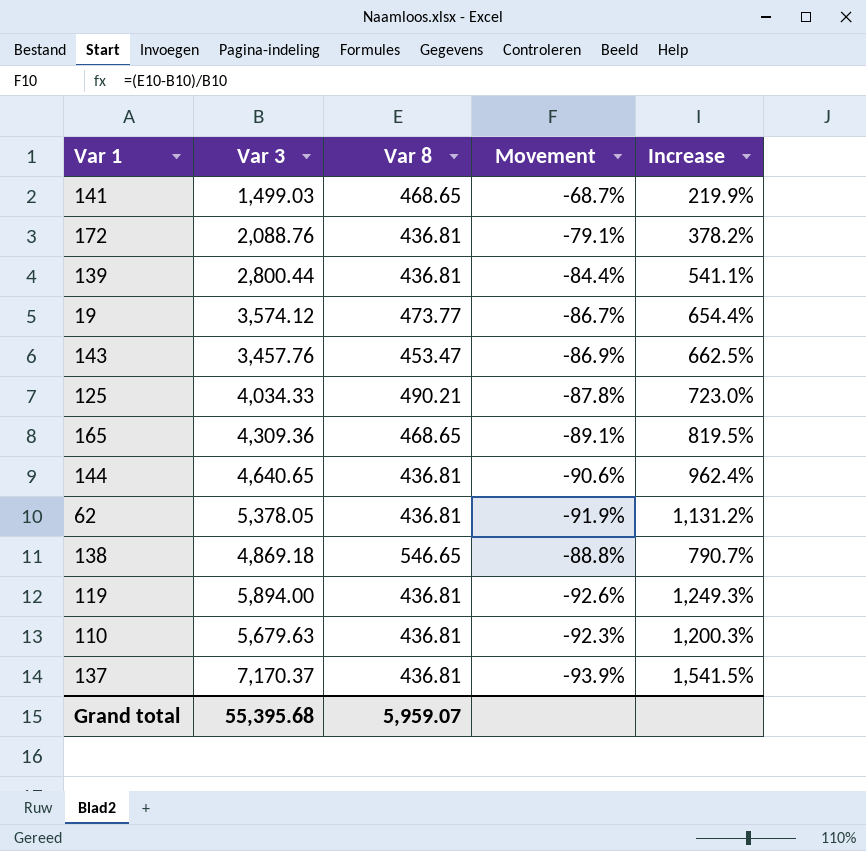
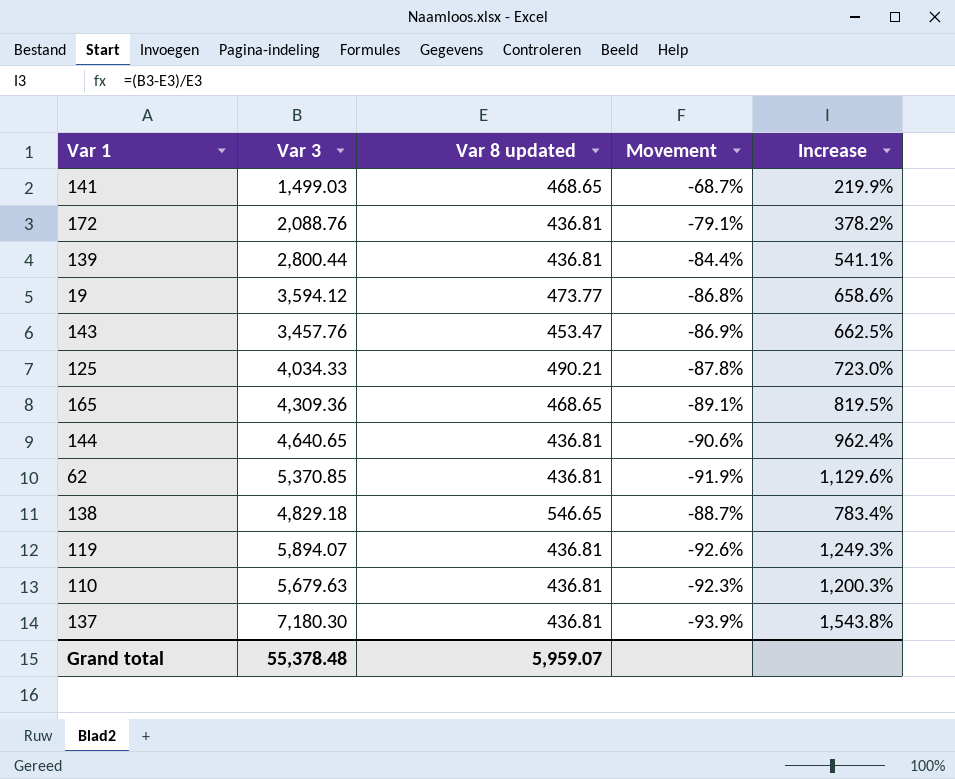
column name: Var 8 -> Var 8 updated
19 | Var 3: 3,574.12 -> 3,594.12
19 | Movement: -86.7% -> -86.8%
19 | Increase: 654.4% -> 658.6%
62 | Var 3: 5,378.05 -> 5,370.85
62 | Increase: 1,131.2% -> 1,129.6%
138 | Var 3: 4,869.18 -> 4,829.18
138 | Movement: -88.8% -> -88.7%
138 | Increase: 790.7% -> 783.4%
119 | Var 3: 5,894.00 -> 5,894.07
137 | Var 3: 7,170.37 -> 7,180.30
137 | Increase: 1,541.5% -> 1,543.8%
Grand total | Var 3: 55,395.68 -> 55,378.48

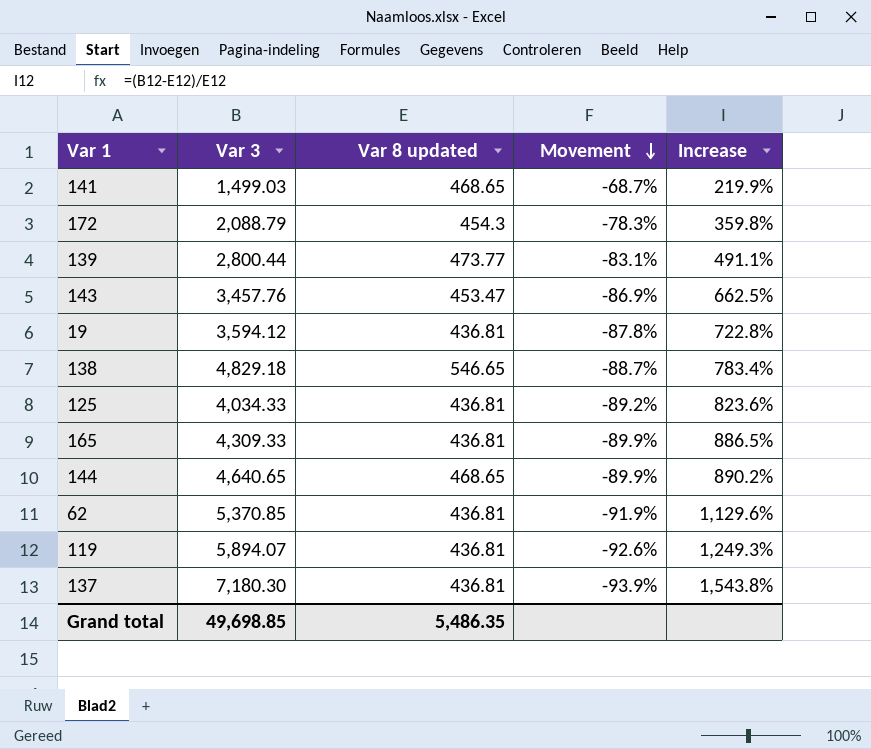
row order: none -> Movement descending
row 110: 5,679.63 | 436.81 | -92.3% | 1,200.3% -> none
172 | Var 3: 2,088.76 -> 2,088.79
172 | Var 8 updated: 436.81 -> 454.3
172 | Movement: -79.1% -> -78.3%
172 | Increase: 378.2% -> 359.8%
139 | Var 8 updated: 436.81 -> 473.77
139 | Movement: -84.4% -> -83.1%
139 | Increase: 541.1% -> 491.1%
19 | Var 8 updated: 473.77 -> 436.81
19 | Movement: -86.8% -> -87.8%
19 | Increase: 658.6% -> 722.8%
125 | Var 8 updated: 490.21 -> 436.81
125 | Movement: -87.8% -> -89.2%
125 | Increase: 723.0% -> 823.6%
165 | Var 3: 4,309.36 -> 4,309.33
165 | Var 8 updated: 468.65 -> 436.81
165 | Movement: -89.1% -> -89.9%
165 | Increase: 819.5% -> 886.5%
144 | Var 8 updated: 436.81 -> 468.65
144 | Movement: -90.6% -> -89.9%
144 | Increase: 962.4% -> 890.2%
Grand total | Var 3: 55,378.48 -> 49,698.85
Grand total | Var 8 updated: 5,959.07 -> 5,486.35

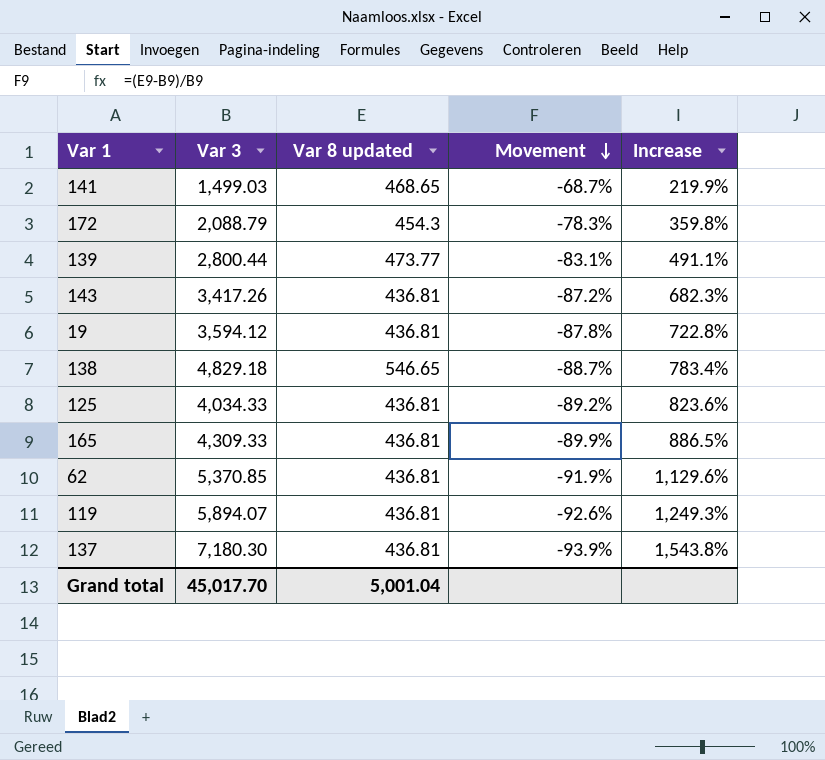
row 144: 4,640.65 | 468.65 | -89.9% | 890.2% -> none
143 | Var 3: 3,457.76 -> 3,417.26
143 | Var 8 updated: 453.47 -> 436.81
143 | Movement: -86.9% -> -87.2%
143 | Increase: 662.5% -> 682.3%
Grand total | Var 3: 49,698.85 -> 45,017.70
Grand total | Var 8 updated: 5,486.35 -> 5,001.04

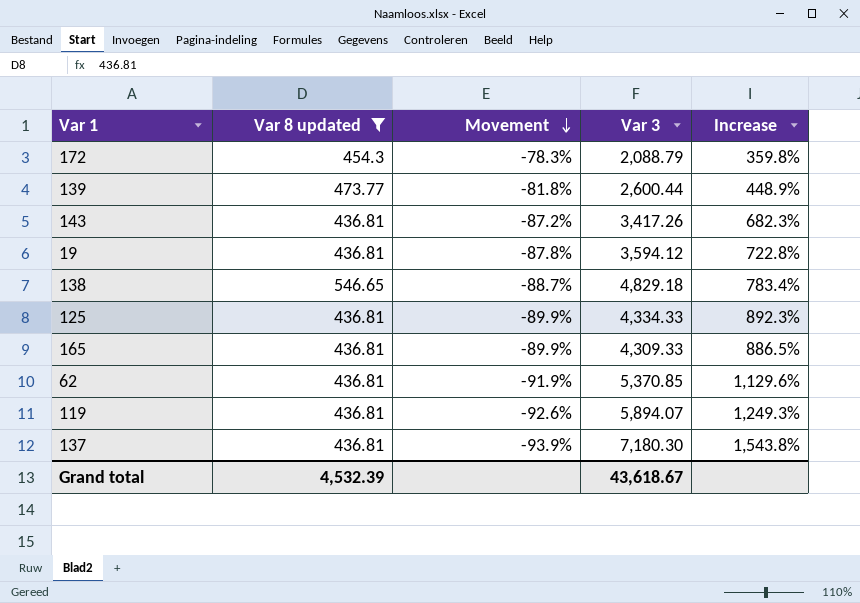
filter: none -> Var 8 updated != 468.65
column Var 3 | position: 2 -> 4
139 | Movement: -83.1% -> -81.8%
139 | Var 3: 2,800.44 -> 2,600.44
139 | Increase: 491.1% -> 448.9%
125 | Movement: -89.2% -> -89.9%
125 | Var 3: 4,034.33 -> 4,334.33
125 | Increase: 823.6% -> 892.3%
Grand total | Var 8 updated: 5,001.04 -> 4,532.39
Grand total | Var 3: 45,017.70 -> 43,618.67

